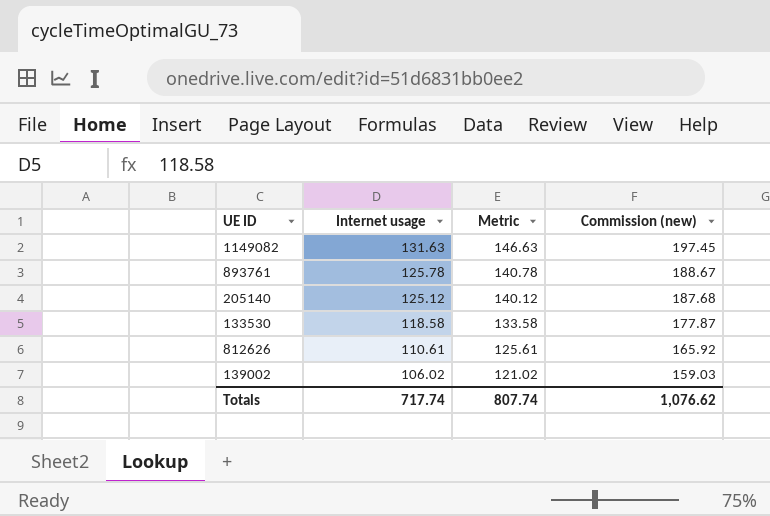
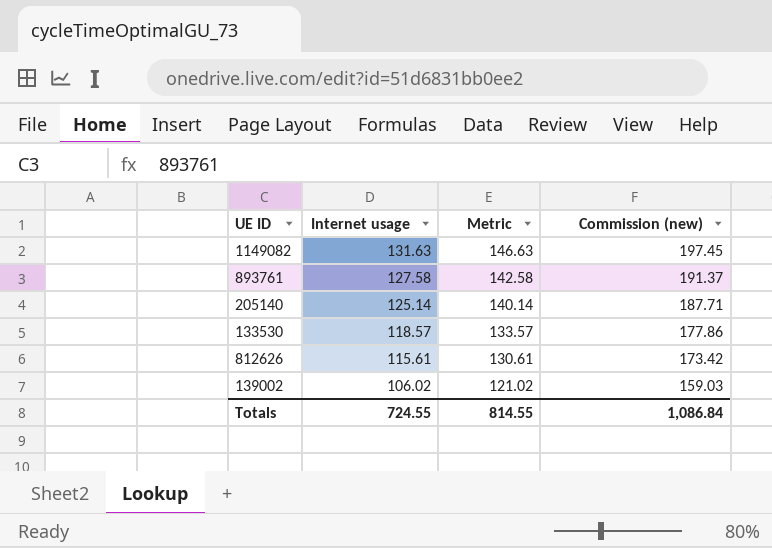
893761 | Internet usage: 125.78 -> 127.58
893761 | Metric: 140.78 -> 142.58
893761 | Commission (new): 188.67 -> 191.37
205140 | Internet usage: 125.12 -> 125.14
205140 | Metric: 140.12 -> 140.14
205140 | Commission (new): 187.68 -> 187.71
133530 | Internet usage: 118.58 -> 118.57
133530 | Metric: 133.58 -> 133.57
133530 | Commission (new): 177.87 -> 177.86
812626 | Internet usage: 110.61 -> 115.61
812626 | Metric: 125.61 -> 130.61
812626 | Commission (new): 165.92 -> 173.42
Totals | Internet usage: 717.74 -> 724.55
Totals | Metric: 807.74 -> 814.55
Totals | Commission (new): 1,076.62 -> 1,086.84

